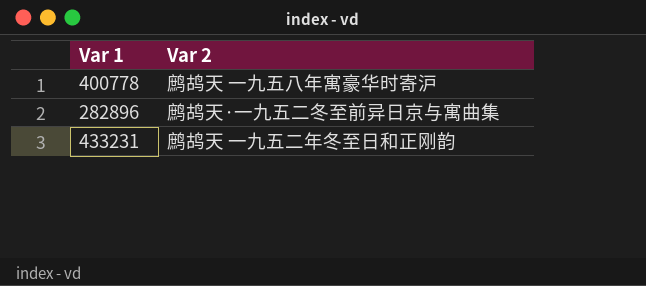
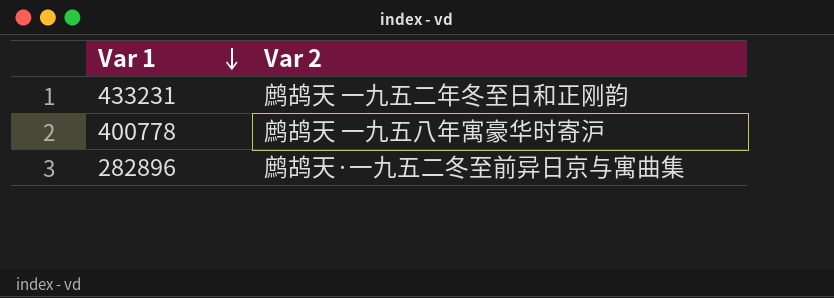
row order: none -> Var 1 descending

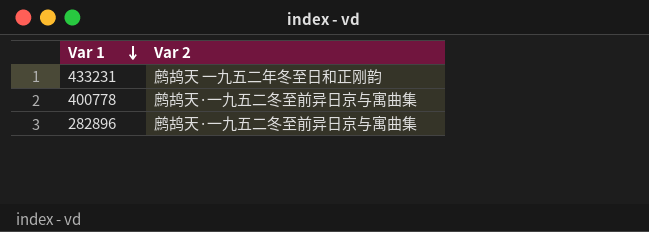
400778 | Var 2: 鹧鸪天 一九五八年寓豪华时寄沪 -> 鹧鸪天·一九五二冬至前异日京与寓曲集

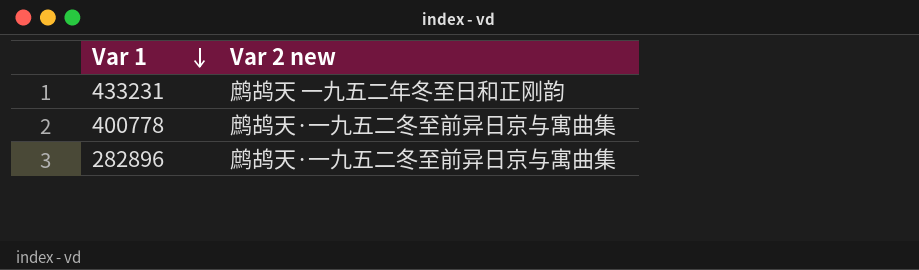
column name: Var 2 -> Var 2 new

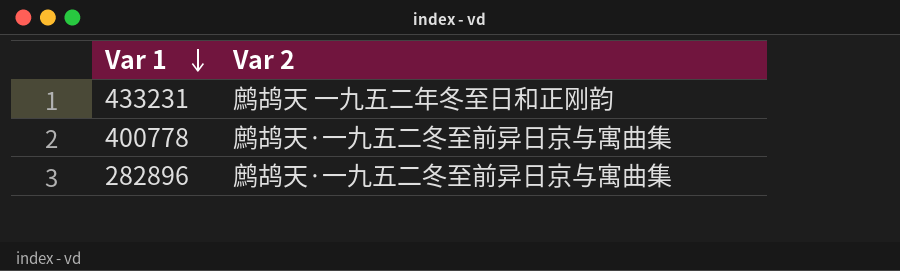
column name: Var 2 new -> Var 2

